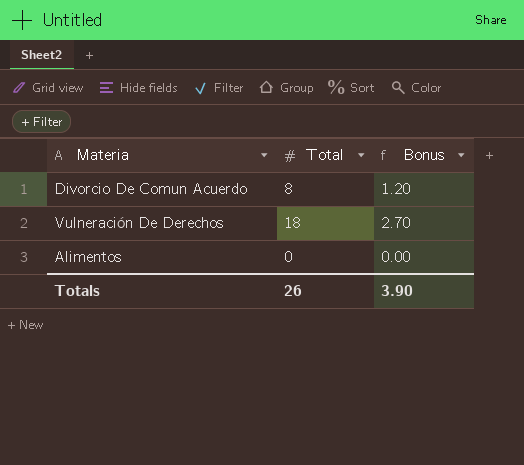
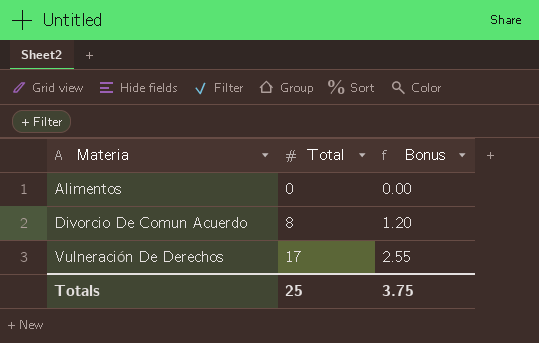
row order: none -> Materia ascending
Vulneración De Derechos | Total: 18 -> 17
Vulneración De Derechos | Bonus: 2.70 -> 2.55
Totals | Total: 26 -> 25
Totals | Bonus: 3.90 -> 3.75

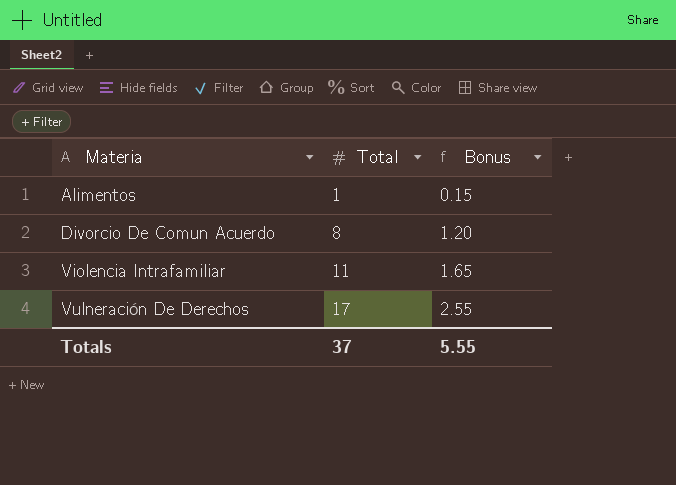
Alimentos | Total: 0 -> 1
Alimentos | Bonus: 0.00 -> 0.15
row Violencia Intrafamiliar: none -> 11 | 1.65
Totals | Total: 25 -> 37
Totals | Bonus: 3.75 -> 5.55

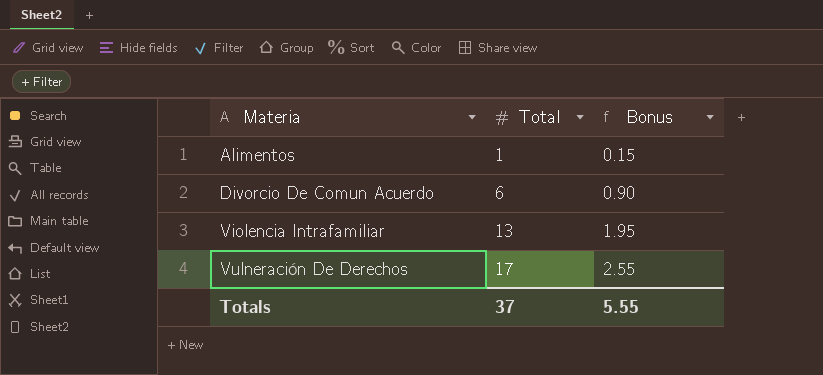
Divorcio De Comun Acuerdo | Total: 8 -> 6
Divorcio De Comun Acuerdo | Bonus: 1.20 -> 0.90
Violencia Intrafamiliar | Total: 11 -> 13
Violencia Intrafamiliar | Bonus: 1.65 -> 1.95

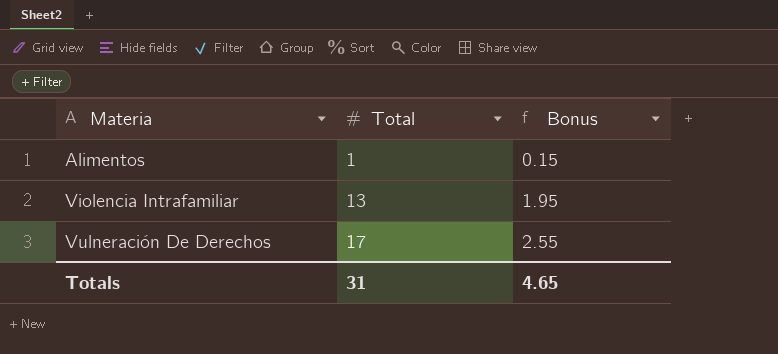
row Divorcio De Comun Acuerdo: 6 | 0.90 -> none
Totals | Total: 37 -> 31
Totals | Bonus: 5.55 -> 4.65

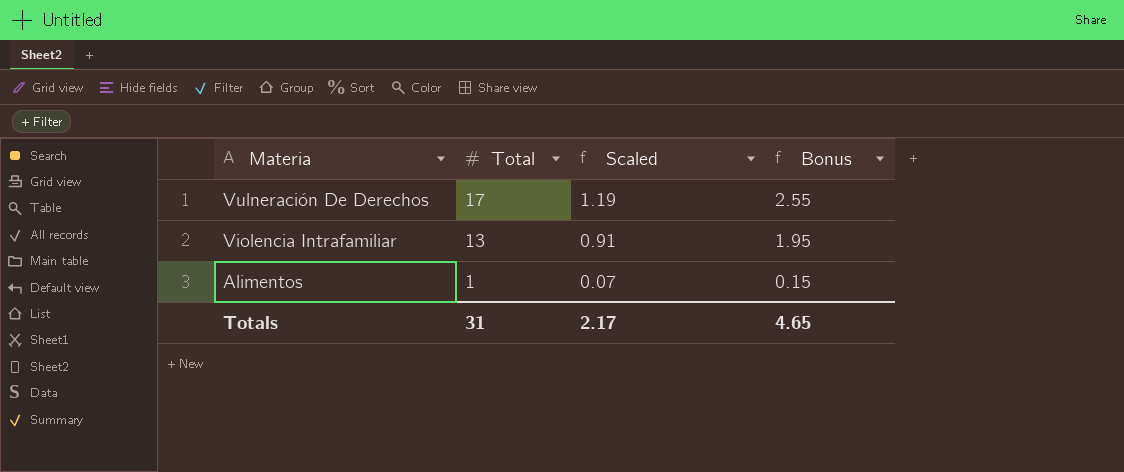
row order: Materia ascending -> Materia descending
column Scaled | formula: none -> [Total] * 0.07

